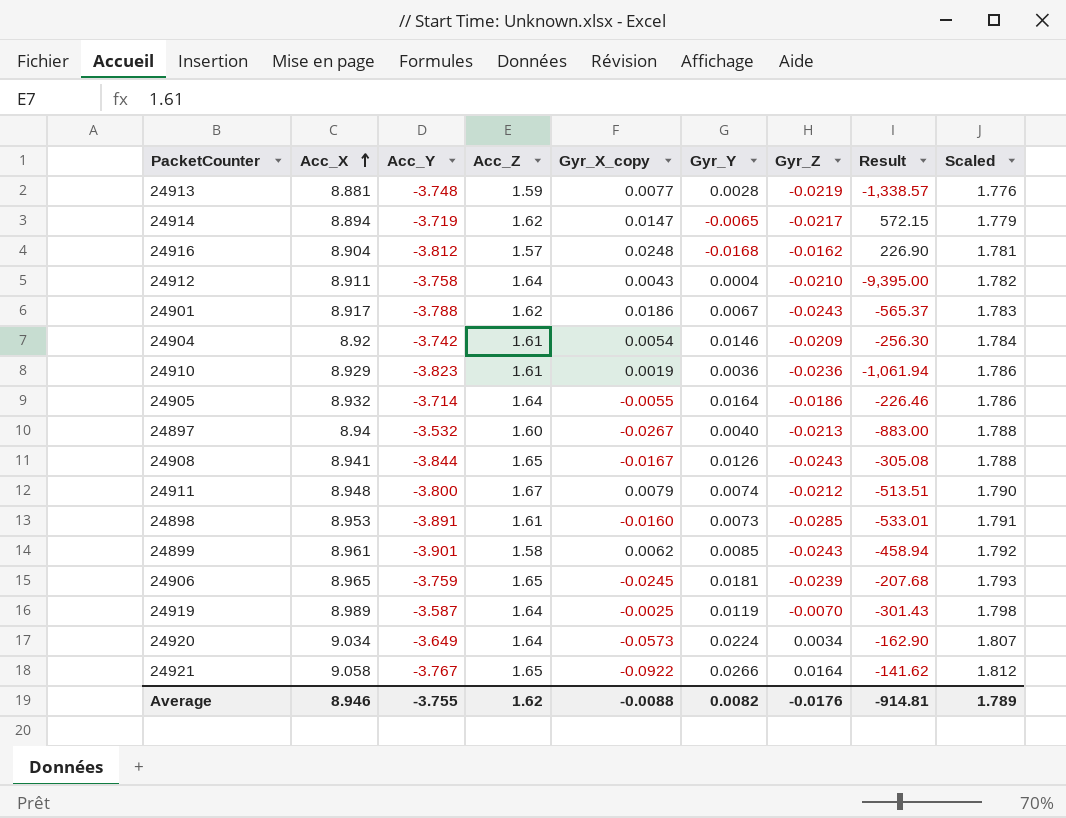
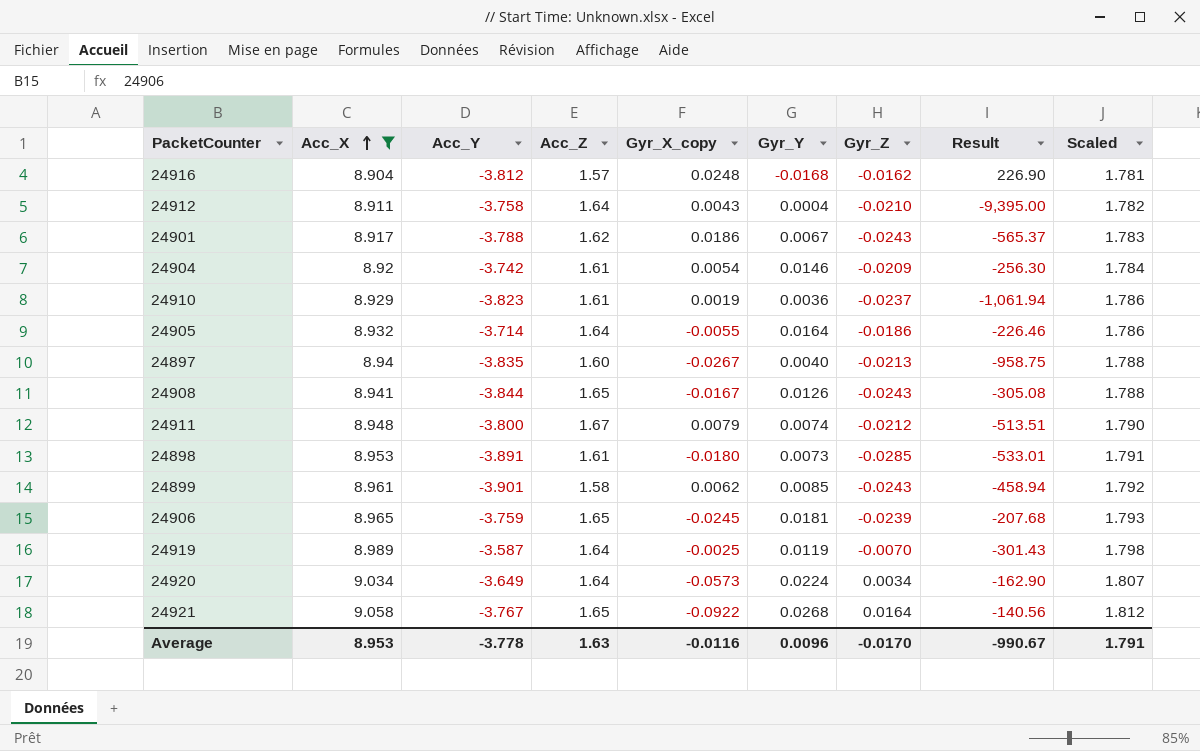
filter: none -> Acc_X >= 8.904
24910 | Gyr_Z: -0.0236 -> -0.0237
24897 | Acc_Y: -3.532 -> -3.835
24897 | Result: -883.00 -> -958.75
24898 | Gyr_X_copy: -0.0160 -> -0.0180
24921 | Gyr_Y: 0.0266 -> 0.0268
24921 | Result: -141.62 -> -140.56
Average | Acc_X: 8.946 -> 8.953
Average | Acc_Y: -3.755 -> -3.778
Average | Acc_Z: 1.62 -> 1.63
Average | Gyr_X_copy: -0.0088 -> -0.0116
Average | Gyr_Y: 0.0082 -> 0.0096
Average | Gyr_Z: -0.0176 -> -0.0170
Average | Result: -914.81 -> -990.67
Average | Scaled: 1.789 -> 1.791

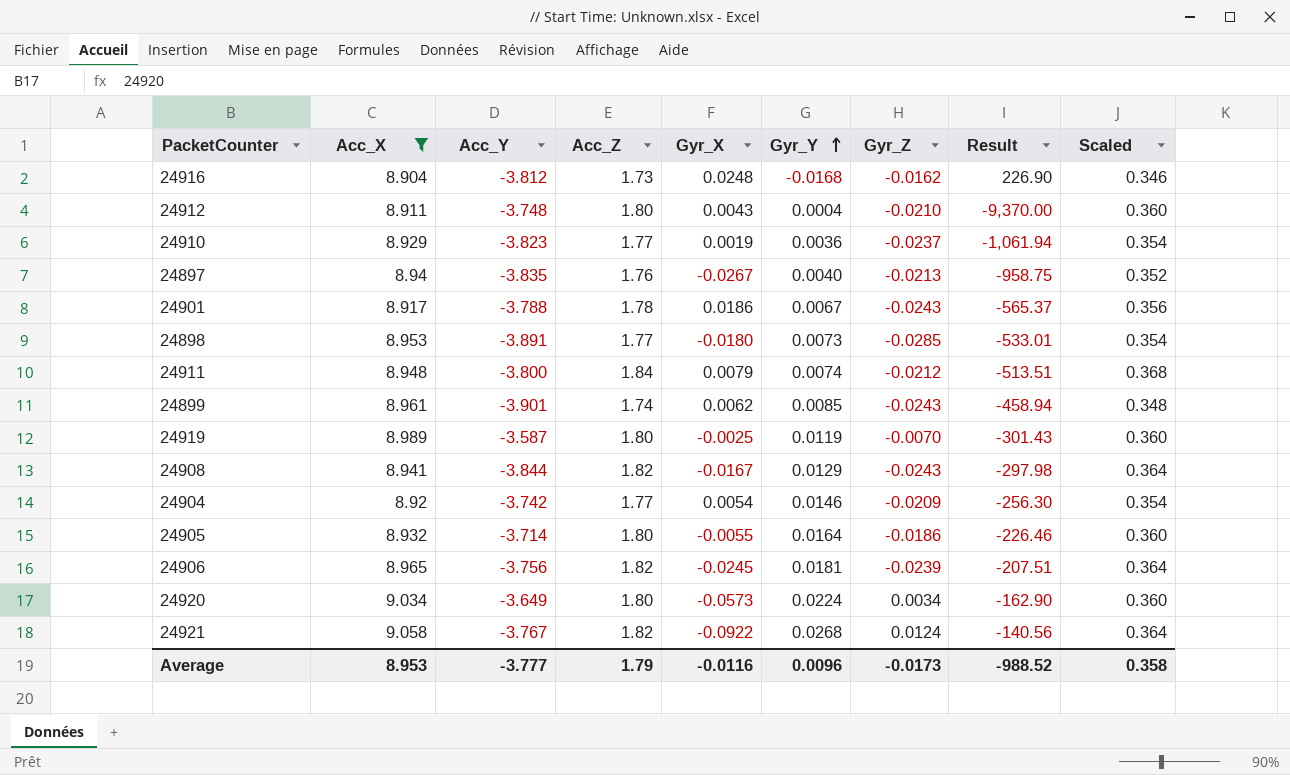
row order: Acc_X ascending -> Gyr_Y ascending
column name: Gyr_X_copy -> Gyr_X
column Scaled | formula: [Acc_X] * 0.2 -> [Acc_Z] * 0.2
24916 | Acc_Z: 1.57 -> 1.73
24912 | Acc_Y: -3.758 -> -3.748
24912 | Acc_Z: 1.64 -> 1.80
24912 | Result: -9,395.00 -> -9,370.00
24910 | Acc_Z: 1.61 -> 1.77
24897 | Acc_Z: 1.60 -> 1.76
24901 | Acc_Z: 1.62 -> 1.78
24898 | Acc_Z: 1.61 -> 1.77
24911 | Acc_Z: 1.67 -> 1.84
24899 | Acc_Z: 1.58 -> 1.74
24919 | Acc_Z: 1.64 -> 1.80
24908 | Acc_Z: 1.65 -> 1.82
24908 | Gyr_Y: 0.0126 -> 0.0129
24908 | Result: -305.08 -> -297.98
24904 | Acc_Z: 1.61 -> 1.77
24905 | Acc_Z: 1.64 -> 1.80
24906 | Acc_Y: -3.759 -> -3.756
24906 | Acc_Z: 1.65 -> 1.82
24906 | Result: -207.68 -> -207.51
24920 | Acc_Z: 1.64 -> 1.80
24921 | Acc_Z: 1.65 -> 1.82
24921 | Gyr_Z: 0.0164 -> 0.0124
Average | Acc_Y: -3.778 -> -3.777
Average | Acc_Z: 1.63 -> 1.79
Average | Gyr_Z: -0.0170 -> -0.0173
Average | Result: -990.67 -> -988.52
Average | Scaled: 1.791 -> 0.358

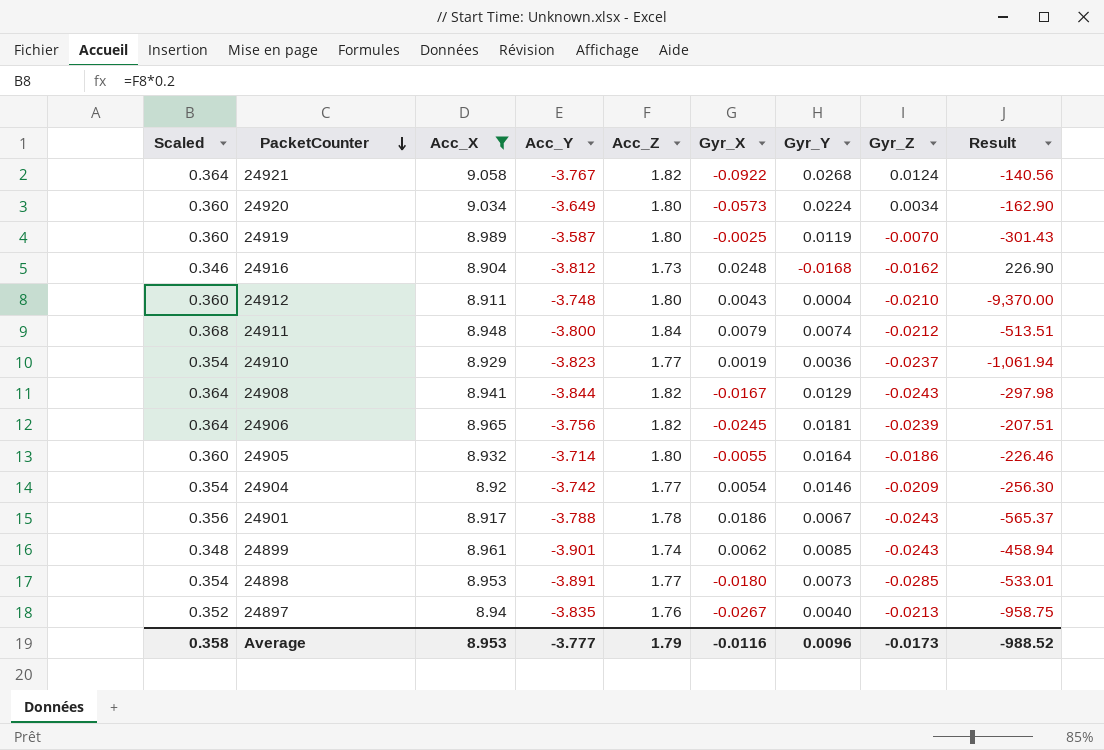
row order: Gyr_Y ascending -> PacketCounter descending
column Scaled | position: 9 -> 1

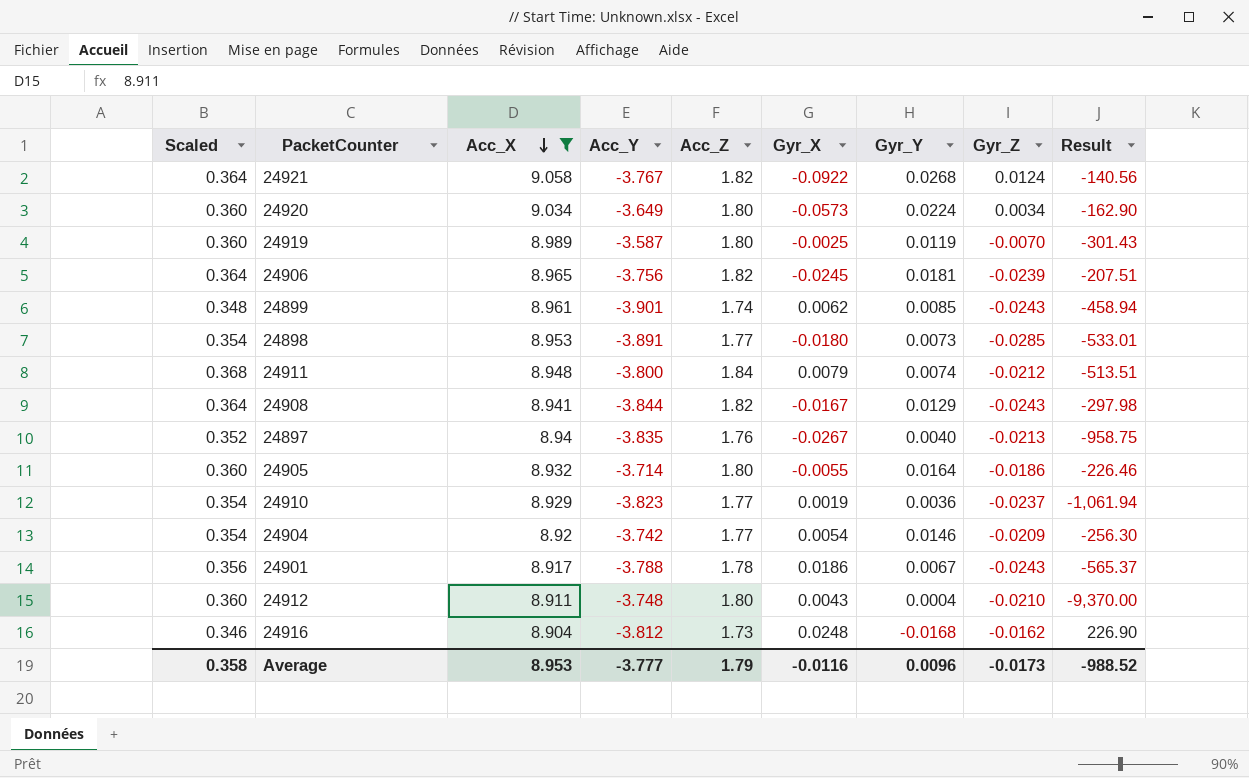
row order: PacketCounter descending -> Acc_X descending

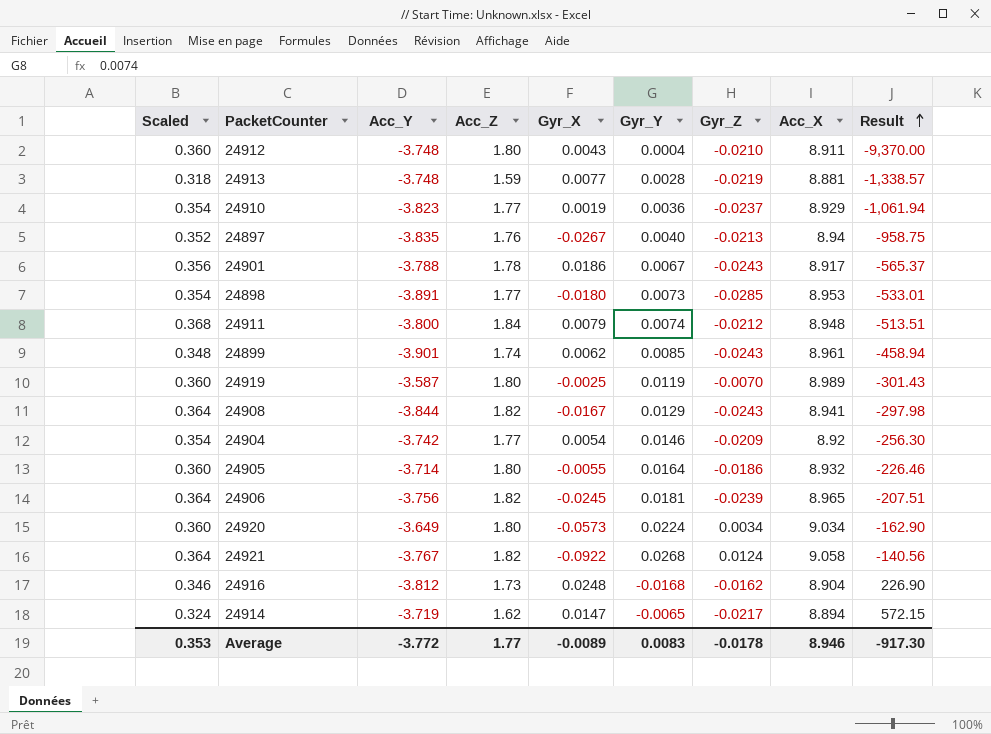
filter: Acc_X >= 8.904 -> none
row order: Acc_X descending -> Result ascending
column Acc_X | position: 3 -> 8
Average | Scaled: 0.358 -> 0.353
Average | Acc_Y: -3.777 -> -3.772
Average | Acc_Z: 1.79 -> 1.77
Average | Gyr_X: -0.0116 -> -0.0089
Average | Gyr_Y: 0.0096 -> 0.0083
Average | Gyr_Z: -0.0173 -> -0.0178
Average | Acc_X: 8.953 -> 8.946
Average | Result: -988.52 -> -917.30

